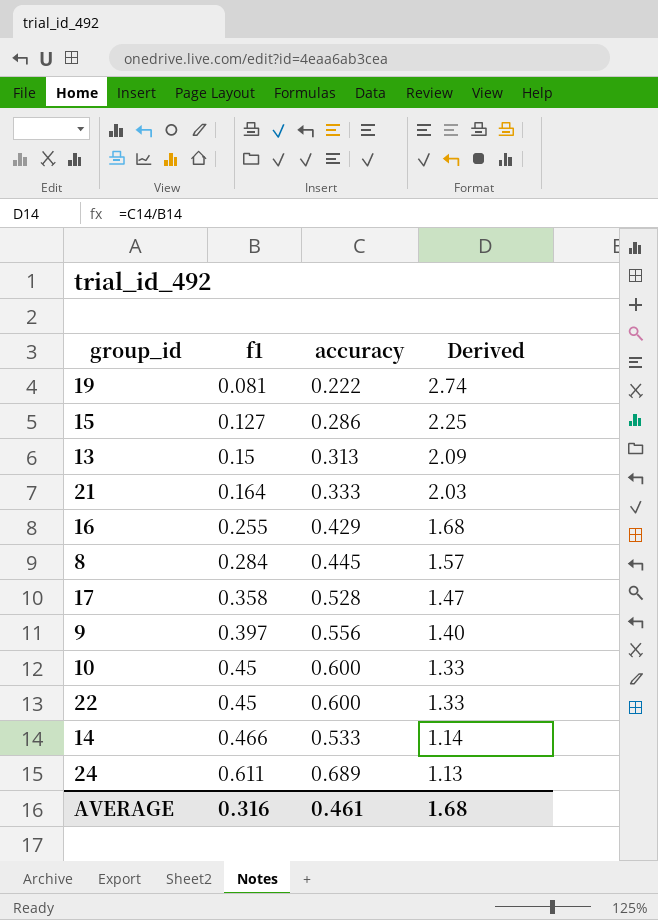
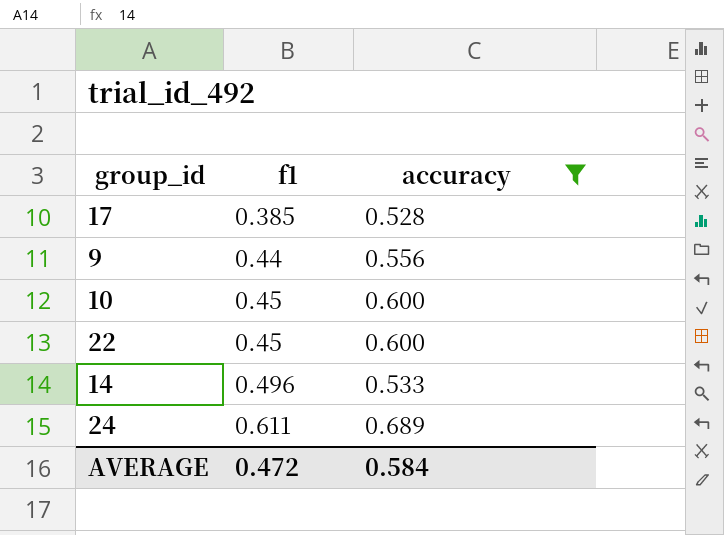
filter: none -> accuracy >= 0.528
column Derived | formula: [accuracy] / [f1] -> none
17 | f1: 0.358 -> 0.385
9 | f1: 0.397 -> 0.44
14 | f1: 0.466 -> 0.496
AVERAGE | f1: 0.316 -> 0.472
AVERAGE | accuracy: 0.461 -> 0.584

